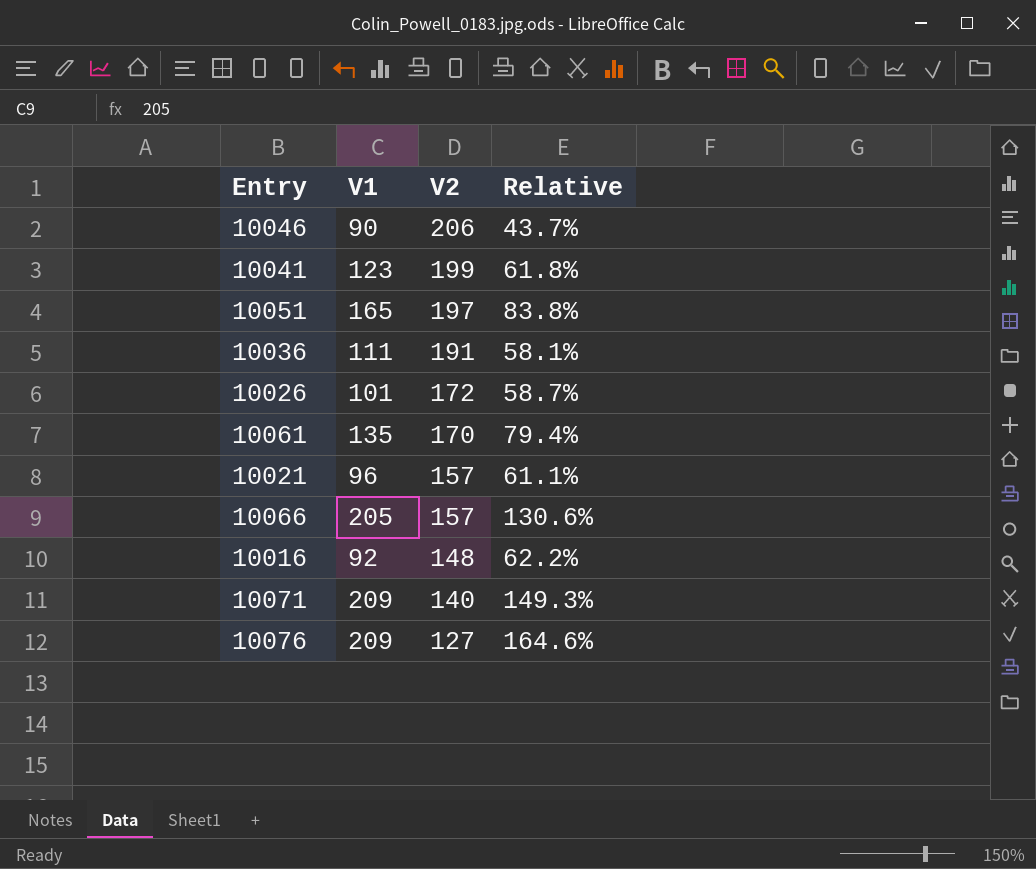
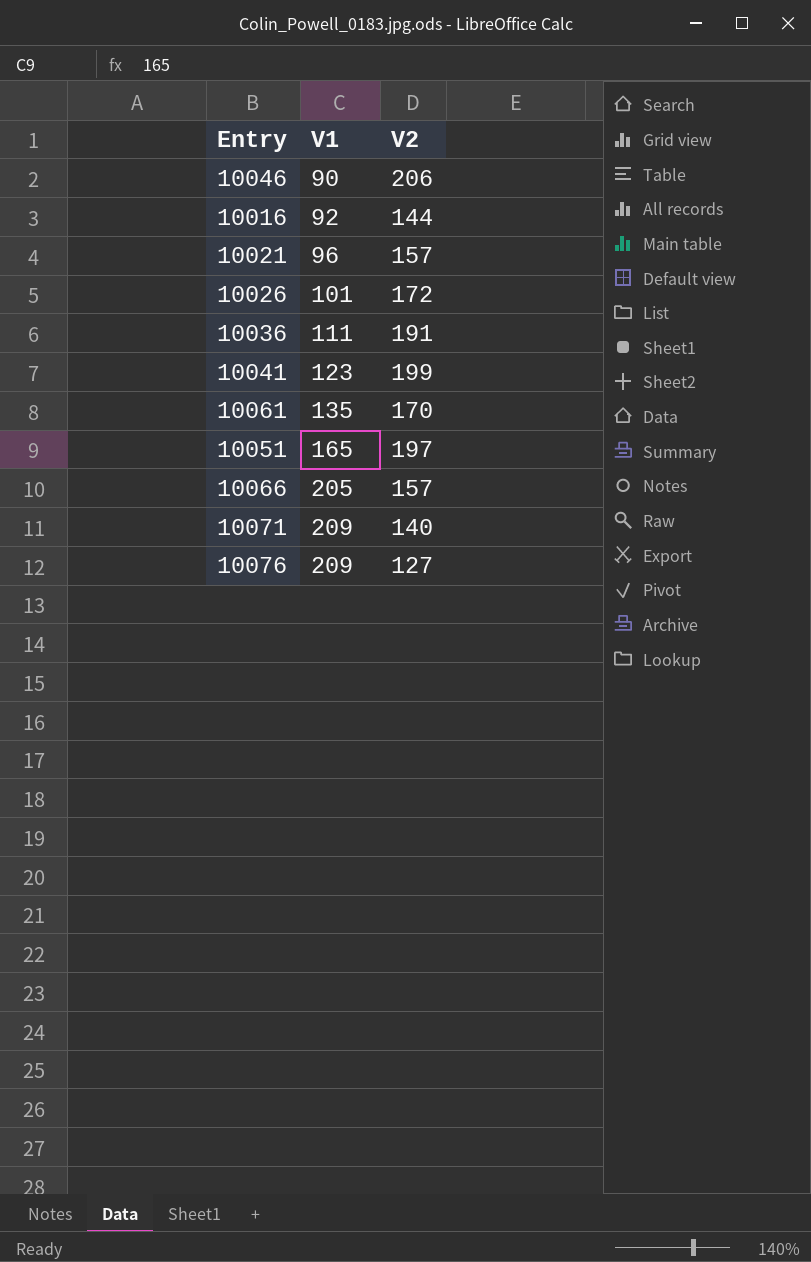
row order: V2 descending -> V1 ascending
column Relative | formula: [V1] / [V2] -> none
10016 | V2: 148 -> 144

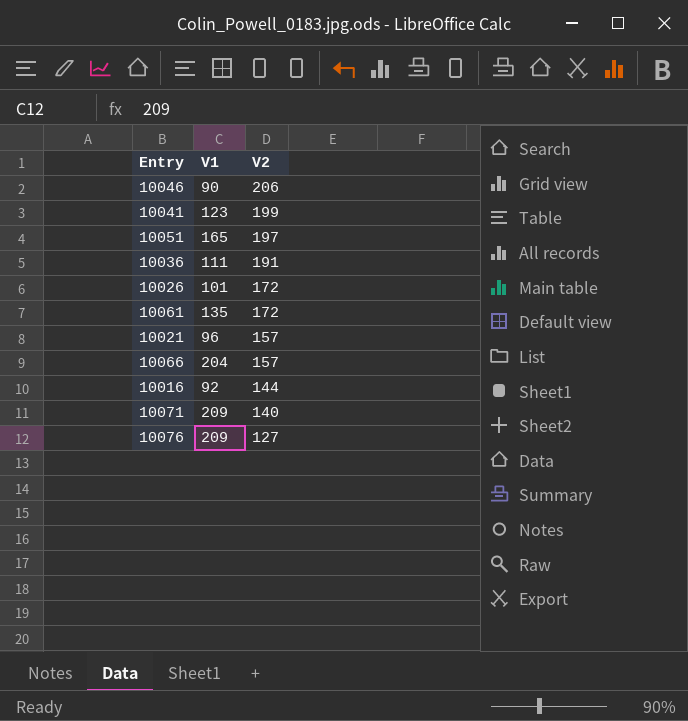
row order: V1 ascending -> V2 descending
10061 | V2: 170 -> 172
10066 | V1: 205 -> 204

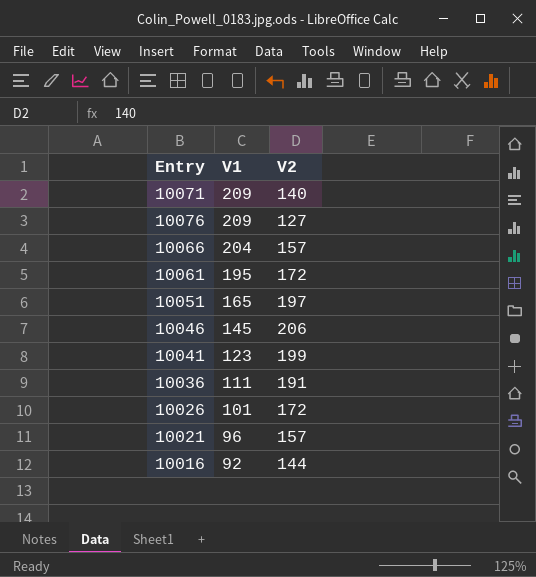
row order: V2 descending -> V1 descending
10061 | V1: 135 -> 195
10046 | V1: 90 -> 145

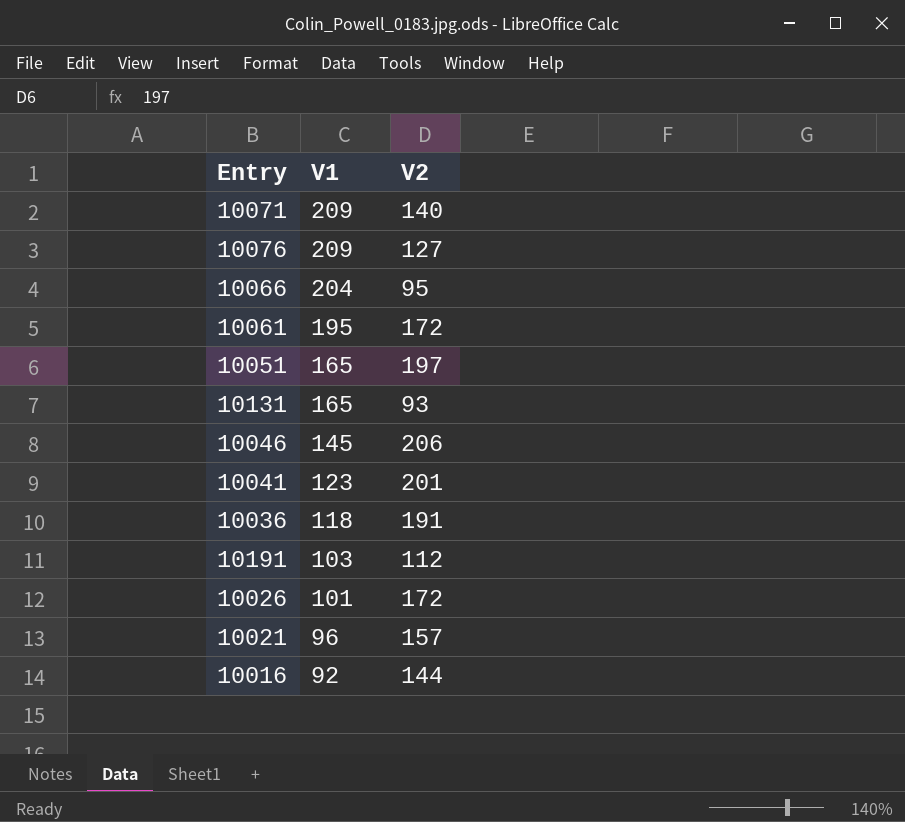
10066 | V2: 157 -> 95
row 10131: none -> 165 | 93
10041 | V2: 199 -> 201
10036 | V1: 111 -> 118
row 10191: none -> 103 | 112

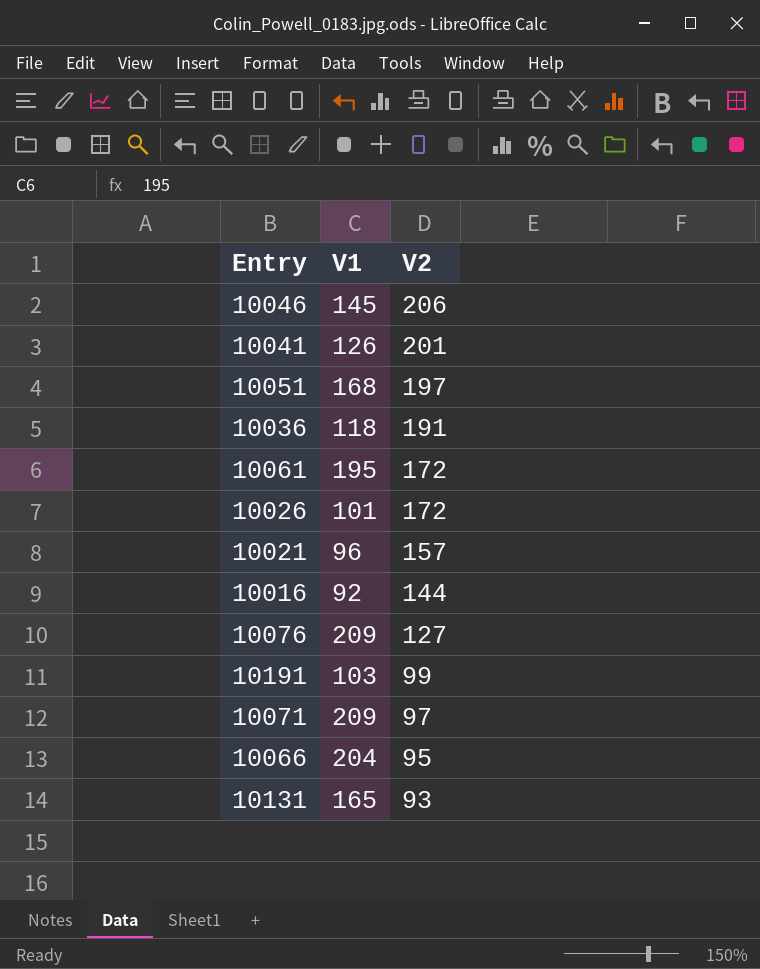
row order: V1 descending -> V2 descending
10041 | V1: 123 -> 126
10051 | V1: 165 -> 168
10191 | V2: 112 -> 99
10071 | V2: 140 -> 97

